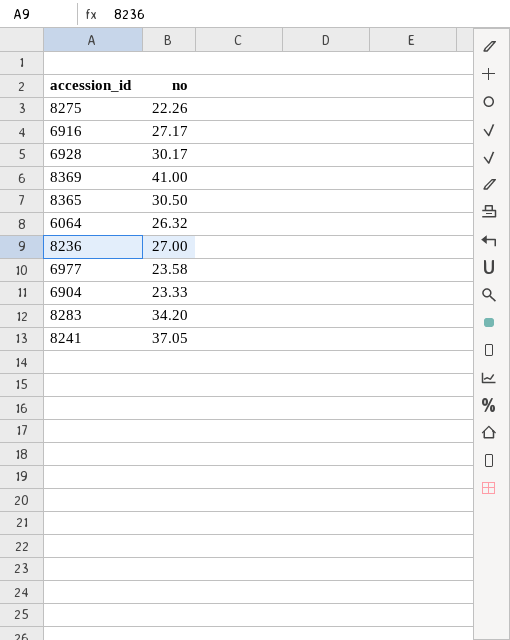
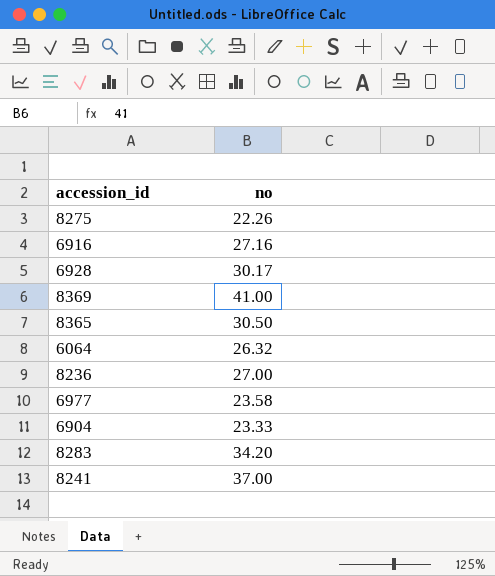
6916 | no: 27.17 -> 27.16
8241 | no: 37.05 -> 37.00

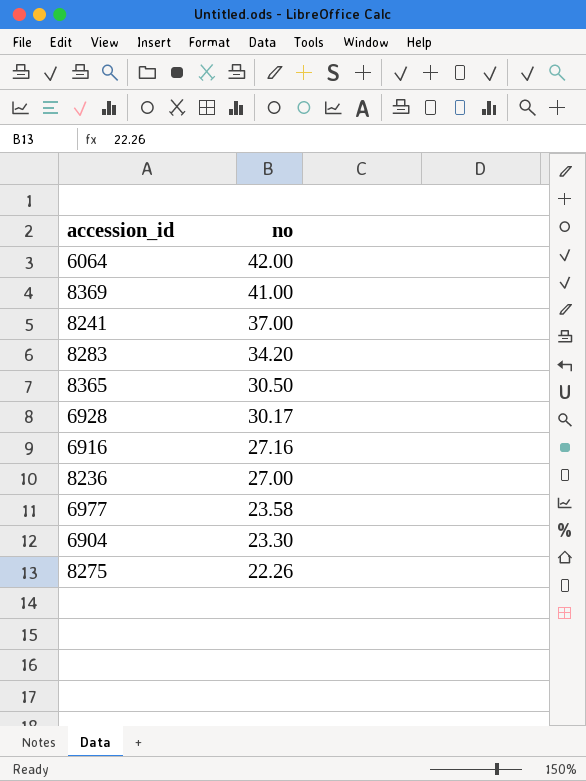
row order: none -> no descending
6064 | no: 26.32 -> 42.00
6904 | no: 23.33 -> 23.30

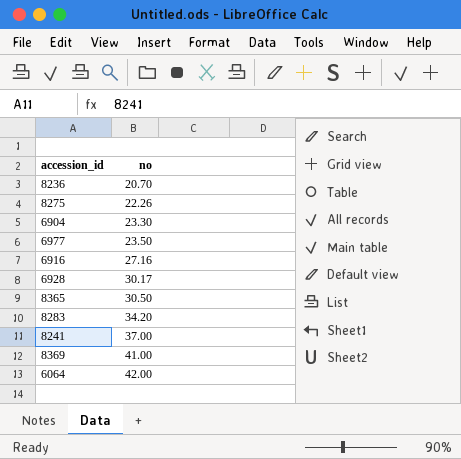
row order: no descending -> no ascending
8236 | no: 27.00 -> 20.70
6977 | no: 23.58 -> 23.50

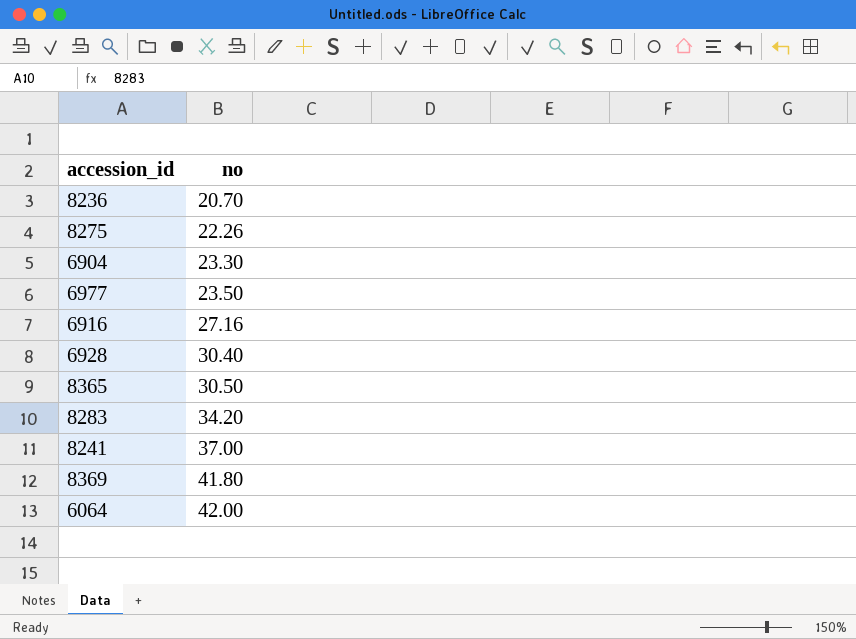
6928 | no: 30.17 -> 30.40
8369 | no: 41.00 -> 41.80

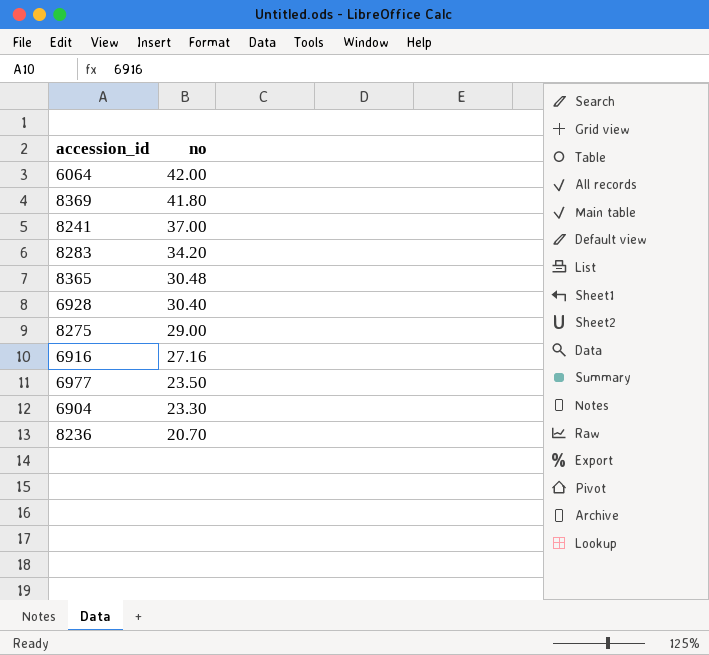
row order: no ascending -> no descending
8365 | no: 30.50 -> 30.48
8275 | no: 22.26 -> 29.00

